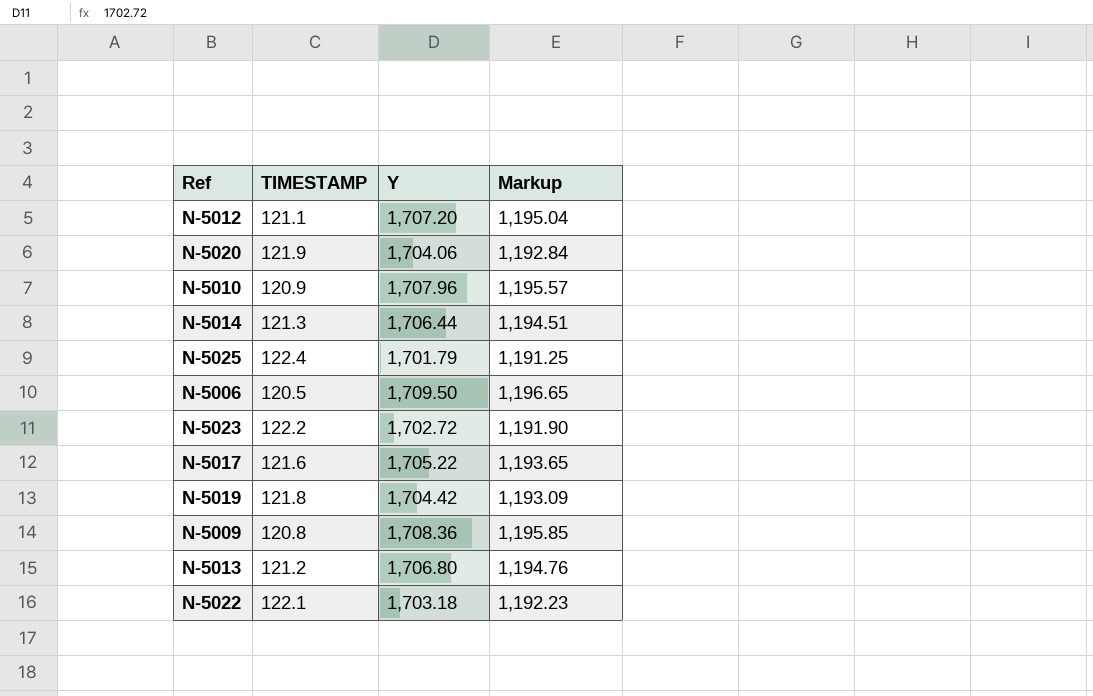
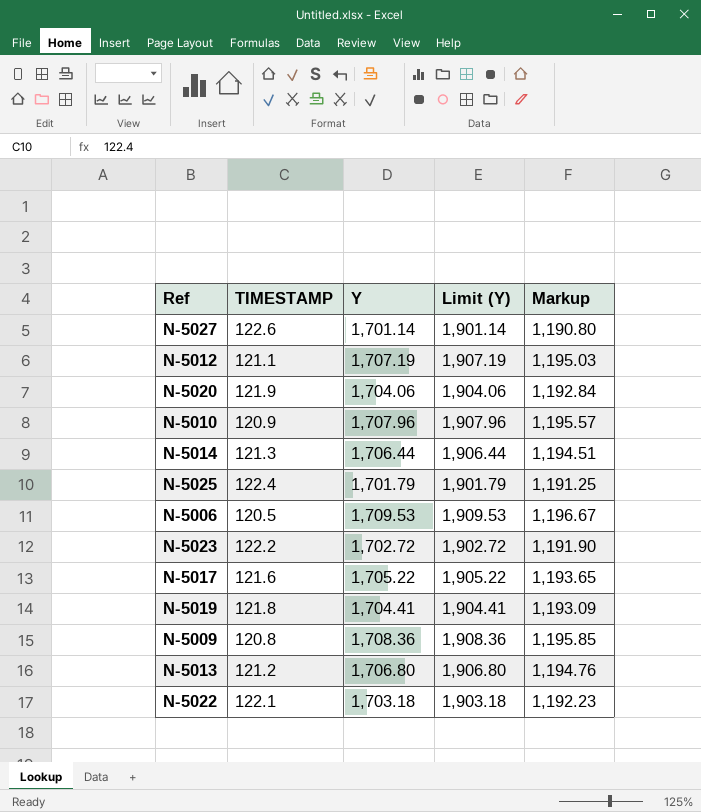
column Limit (Y) | formula: none -> [Y] + 200
row N-5027: none -> 122.6 | 1,701.14 | 1,901.14 | 1,190.80
N-5012 | Y: 1,707.20 -> 1,707.19
N-5012 | Markup: 1,195.04 -> 1,195.03
N-5006 | Y: 1,709.50 -> 1,709.53
N-5006 | Markup: 1,196.65 -> 1,196.67
N-5019 | Y: 1,704.42 -> 1,704.41

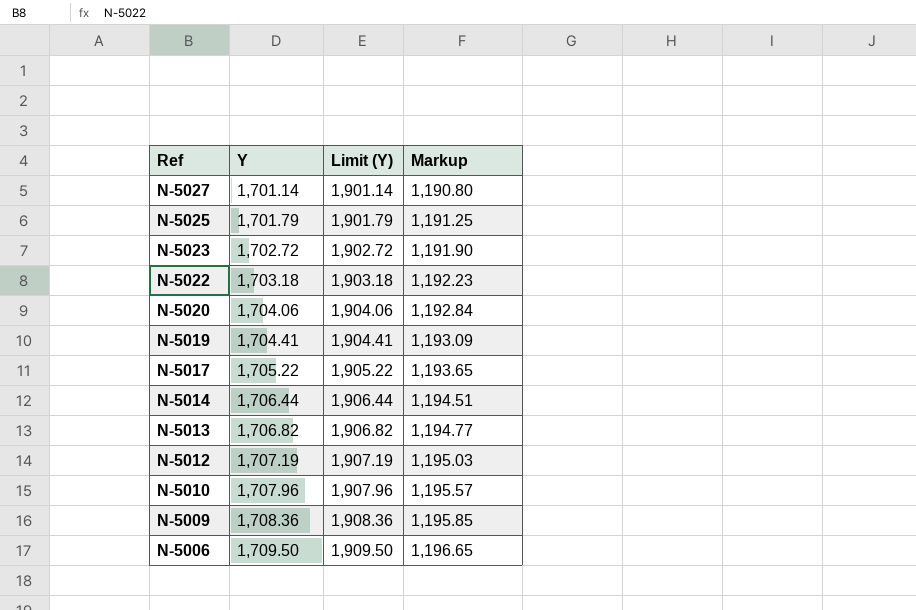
row order: none -> Ref descending
column TIMESTAMP | position: 2 -> none
N-5013 | Y: 1,706.80 -> 1,706.82
N-5013 | Limit (Y): 1,906.80 -> 1,906.82
N-5013 | Markup: 1,194.76 -> 1,194.77
N-5006 | Y: 1,709.53 -> 1,709.50
N-5006 | Limit (Y): 1,909.53 -> 1,909.50
N-5006 | Markup: 1,196.67 -> 1,196.65

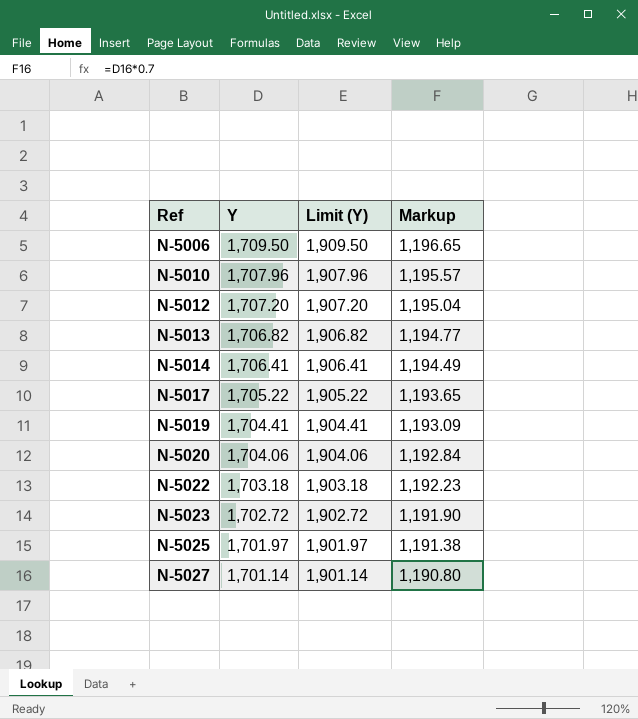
row order: Ref descending -> Ref ascending
row N-5009: 1,708.36 | 1,908.36 | 1,195.85 -> none
N-5012 | Y: 1,707.19 -> 1,707.20
N-5012 | Limit (Y): 1,907.19 -> 1,907.20
N-5012 | Markup: 1,195.03 -> 1,195.04
N-5014 | Y: 1,706.44 -> 1,706.41
N-5014 | Limit (Y): 1,906.44 -> 1,906.41
N-5014 | Markup: 1,194.51 -> 1,194.49
N-5025 | Y: 1,701.79 -> 1,701.97
N-5025 | Limit (Y): 1,901.79 -> 1,901.97
N-5025 | Markup: 1,191.25 -> 1,191.38

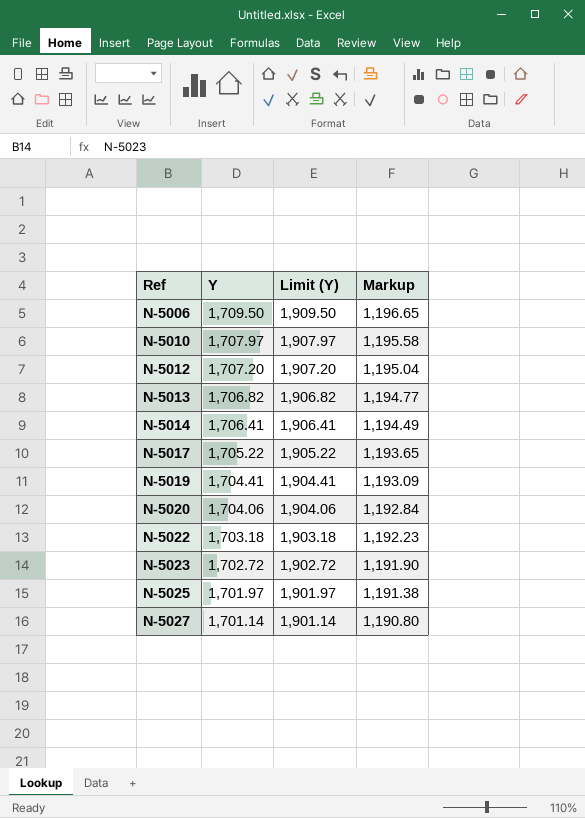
N-5010 | Y: 1,707.96 -> 1,707.97
N-5010 | Limit (Y): 1,907.96 -> 1,907.97
N-5010 | Markup: 1,195.57 -> 1,195.58

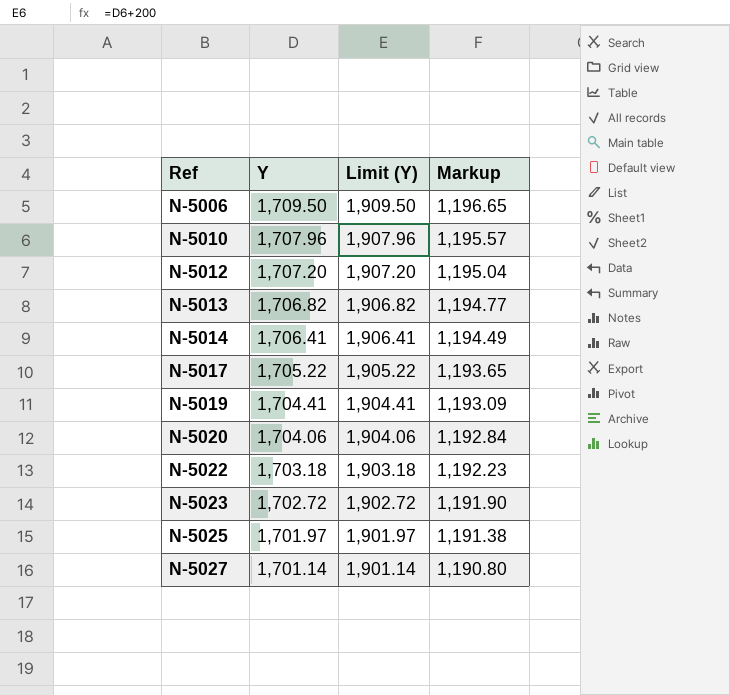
N-5010 | Y: 1,707.97 -> 1,707.96
N-5010 | Limit (Y): 1,907.97 -> 1,907.96
N-5010 | Markup: 1,195.58 -> 1,195.57

